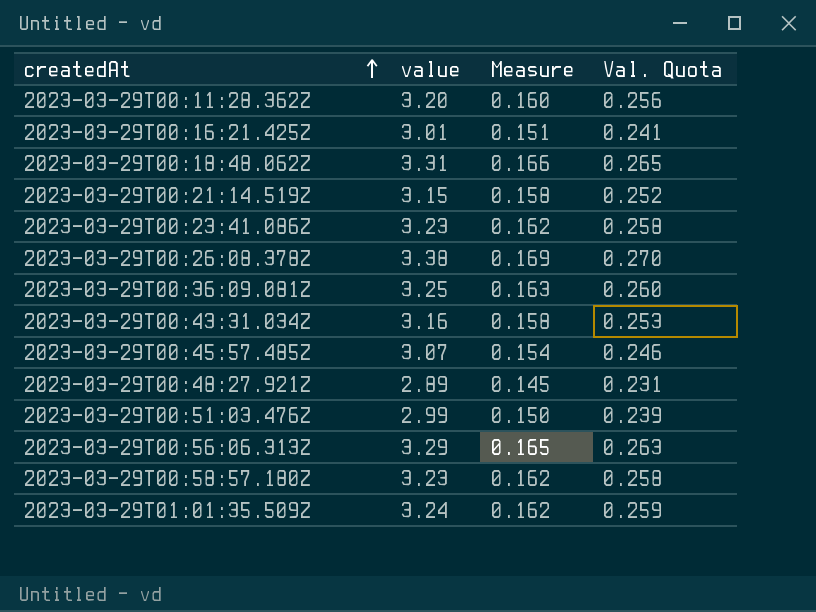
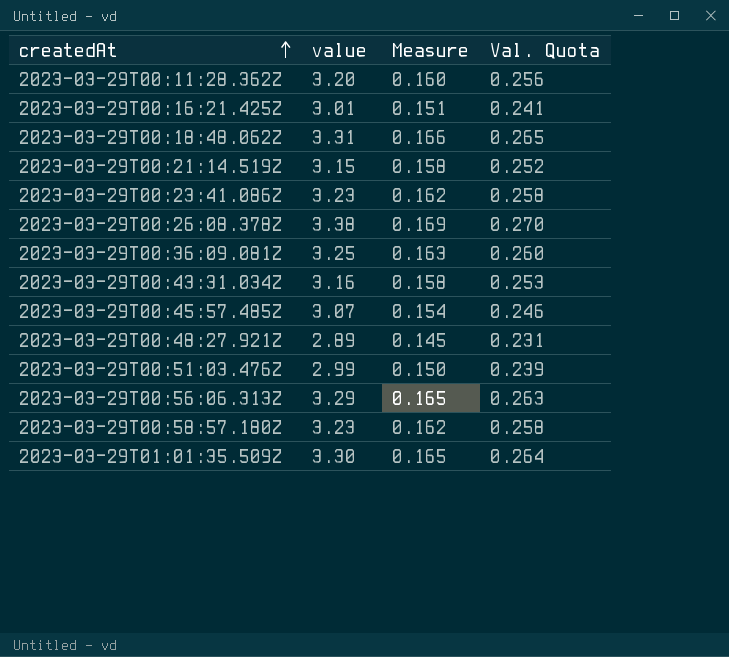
2023-03-29T01:01:35.509Z | value: 3.24 -> 3.30
2023-03-29T01:01:35.509Z | Measure: 0.162 -> 0.165
2023-03-29T01:01:35.509Z | Val. Quota: 0.259 -> 0.264

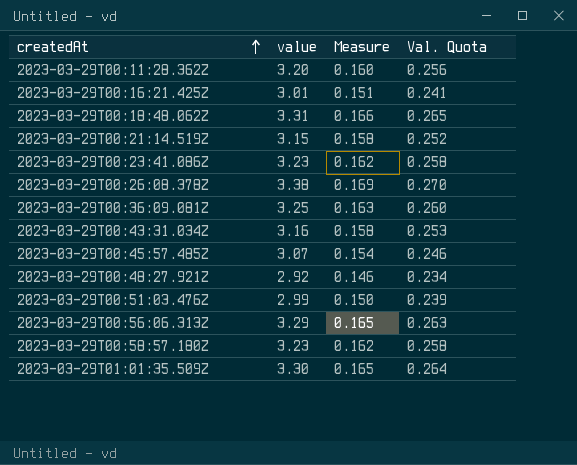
2023-03-29T00:48:27.921Z | value: 2.89 -> 2.92
2023-03-29T00:48:27.921Z | Measure: 0.145 -> 0.146
2023-03-29T00:48:27.921Z | Val. Quota: 0.231 -> 0.234

